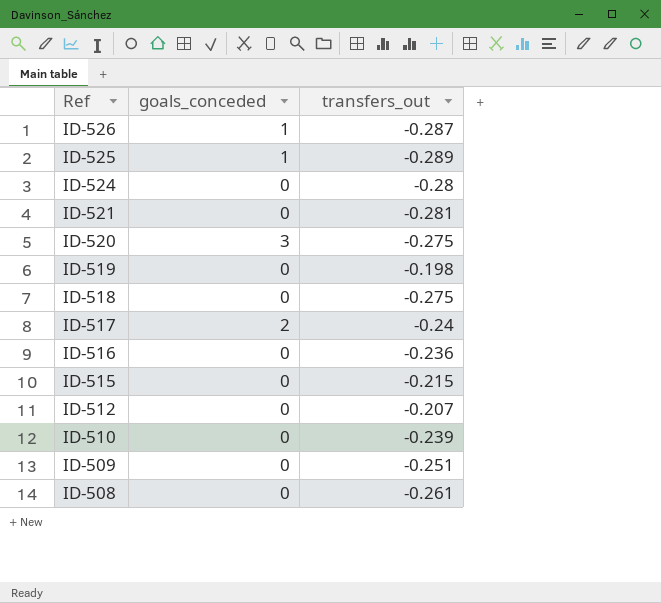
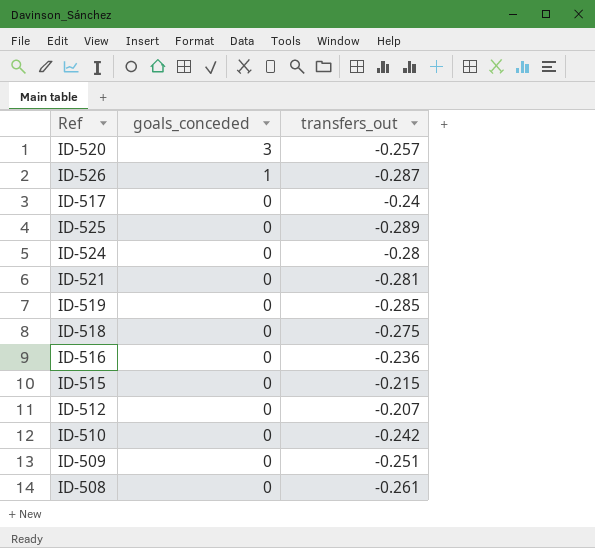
row order: Ref descending -> goals_conceded descending
ID-520 | transfers_out: -0.275 -> -0.257
ID-517 | goals_conceded: 2 -> 0
ID-525 | goals_conceded: 1 -> 0
ID-519 | transfers_out: -0.198 -> -0.285
ID-510 | transfers_out: -0.239 -> -0.242

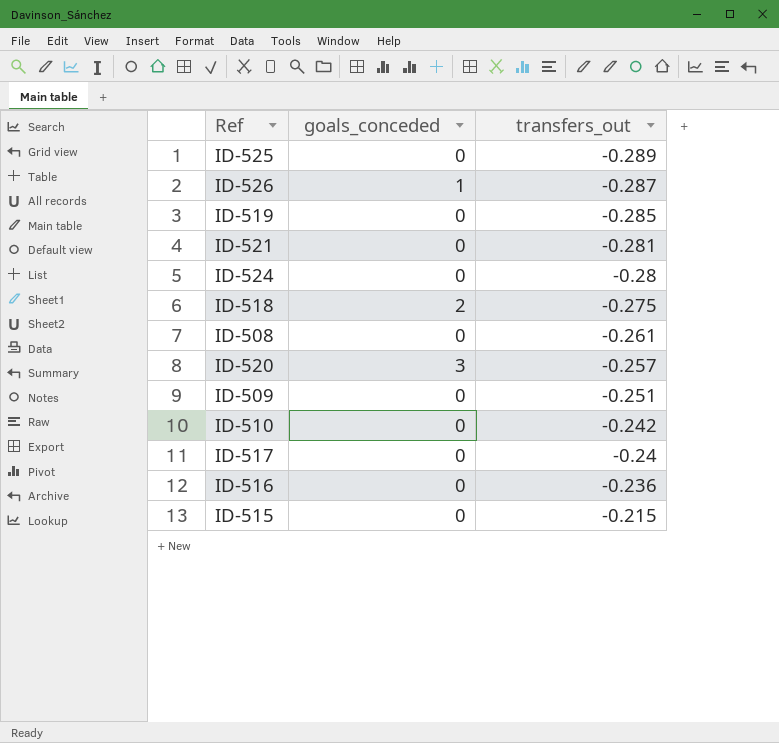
row order: goals_conceded descending -> transfers_out ascending
row ID-512: 0 | -0.207 -> none
ID-518 | goals_conceded: 0 -> 2

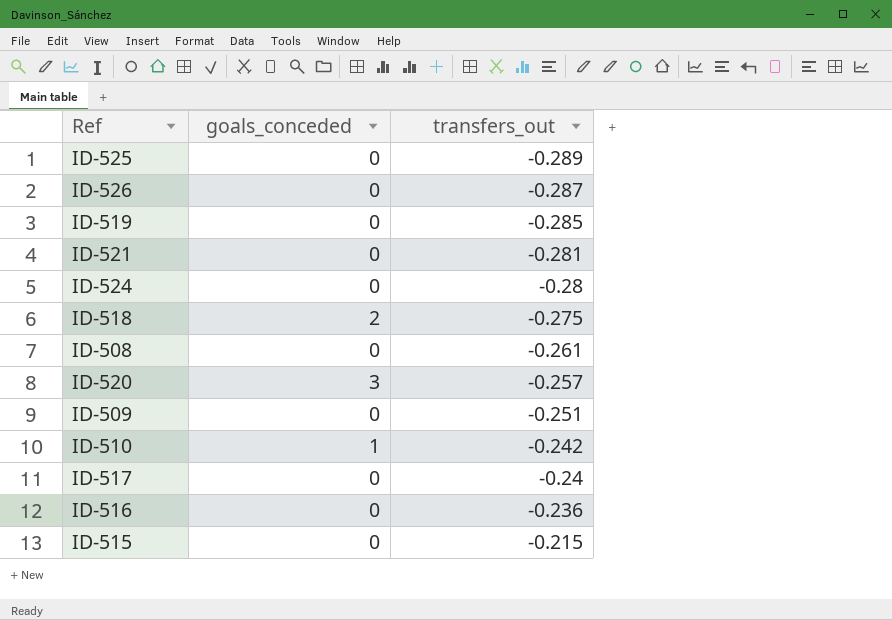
ID-526 | goals_conceded: 1 -> 0
ID-510 | goals_conceded: 0 -> 1

